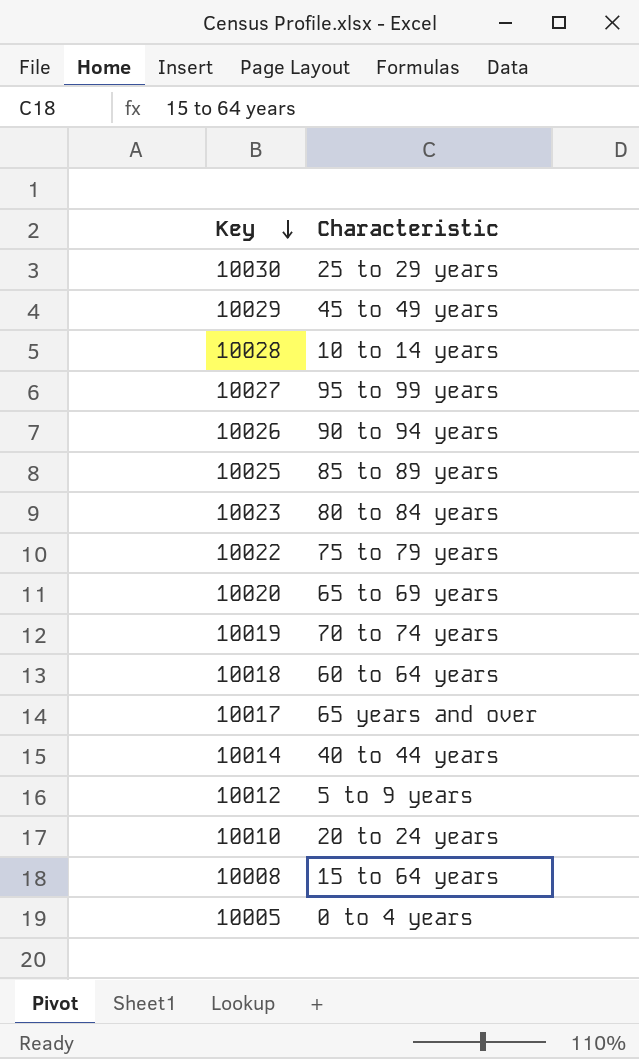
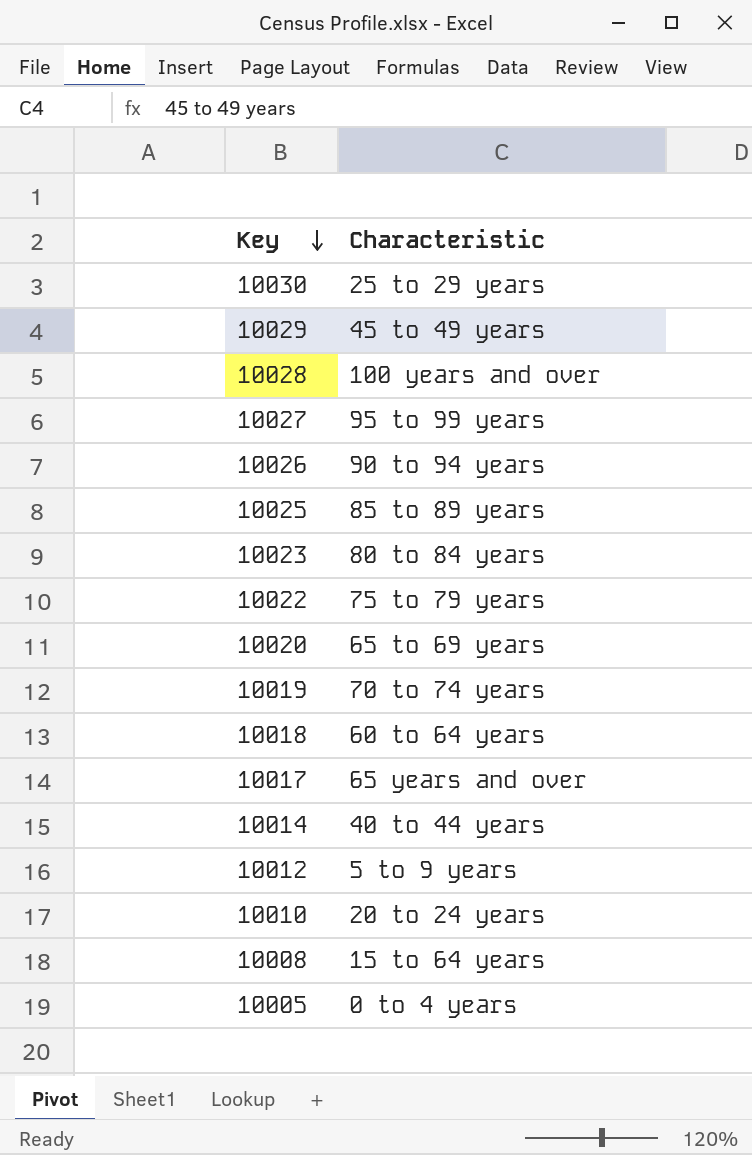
10028 | Characteristic: 10 to 14 years -> 100 years and over

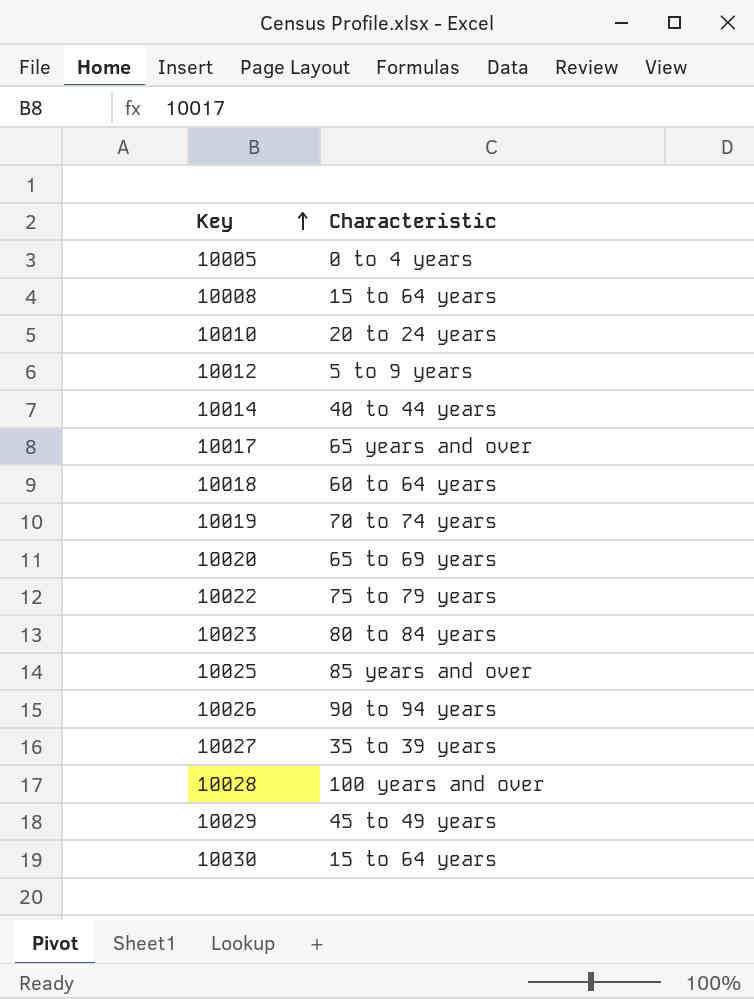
row order: Key descending -> Key ascending
10025 | Characteristic: 85 to 89 years -> 85 years and over
10027 | Characteristic: 95 to 99 years -> 35 to 39 years
10030 | Characteristic: 25 to 29 years -> 15 to 64 years

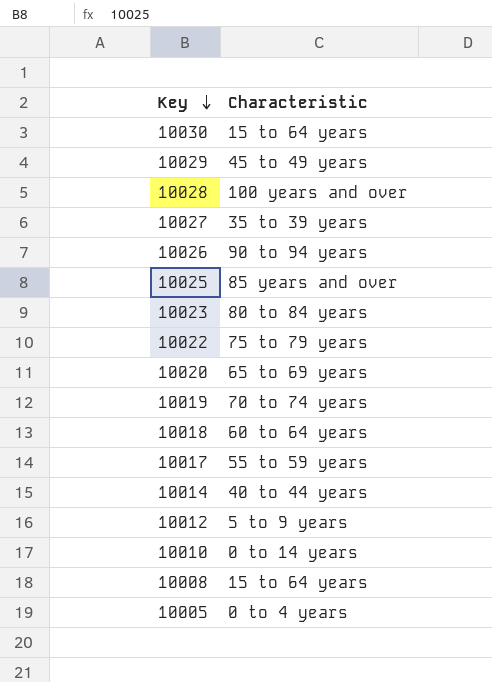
row order: Key ascending -> Key descending
10017 | Characteristic: 65 years and over -> 55 to 59 years
10010 | Characteristic: 20 to 24 years -> 0 to 14 years

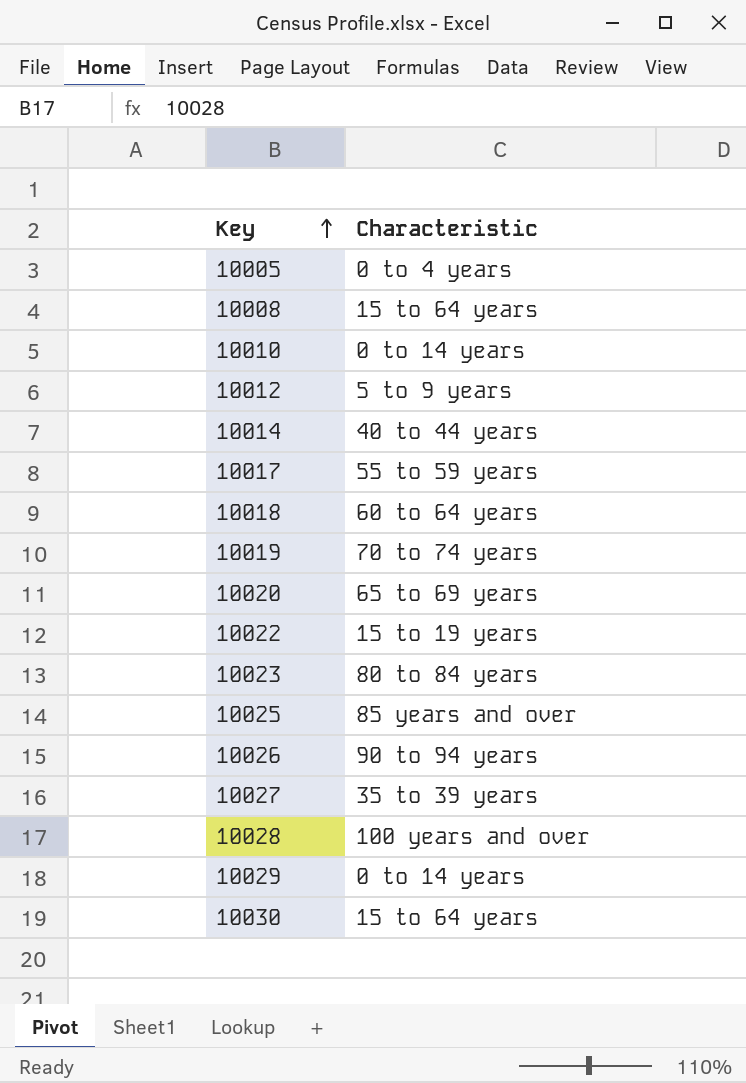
row order: Key descending -> Key ascending
10022 | Characteristic: 75 to 79 years -> 15 to 19 years
10029 | Characteristic: 45 to 49 years -> 0 to 14 years

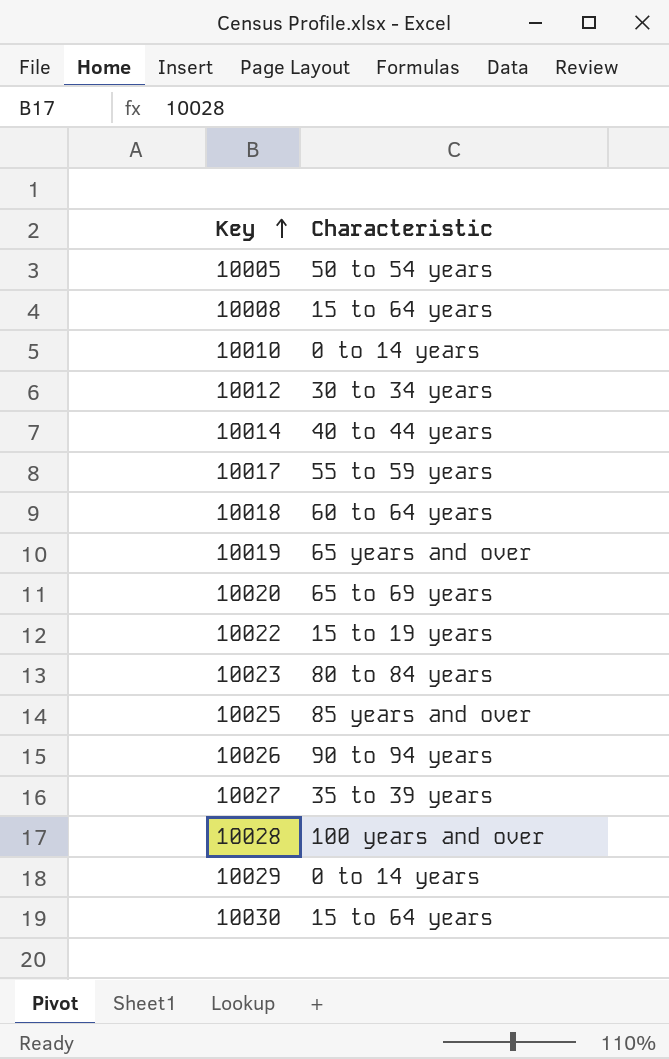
10005 | Characteristic: 0 to 4 years -> 50 to 54 years
10012 | Characteristic: 5 to 9 years -> 30 to 34 years
10019 | Characteristic: 70 to 74 years -> 65 years and over

